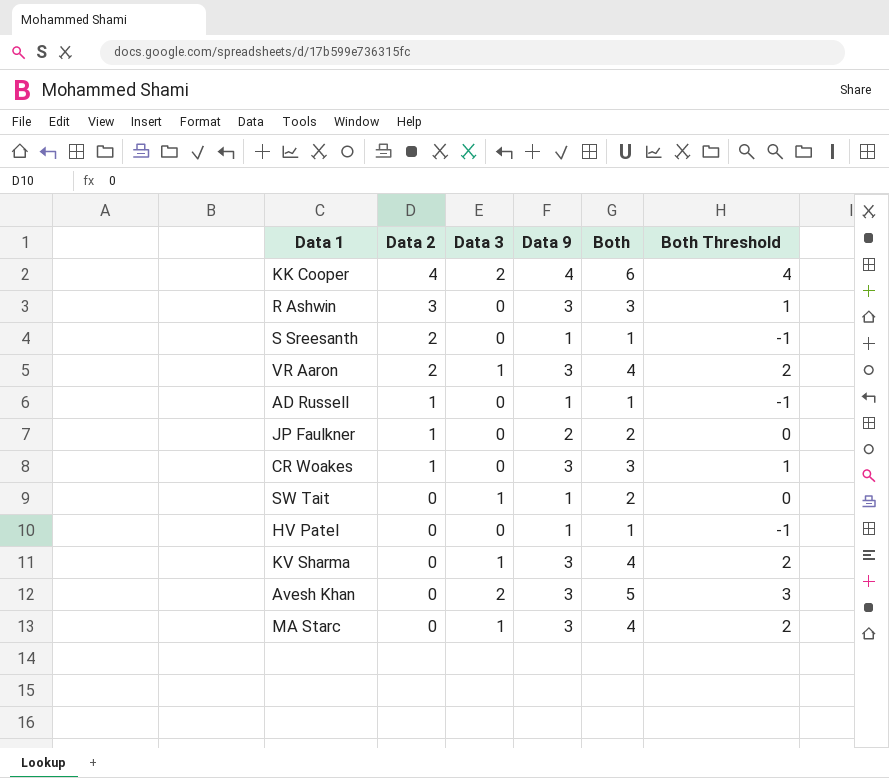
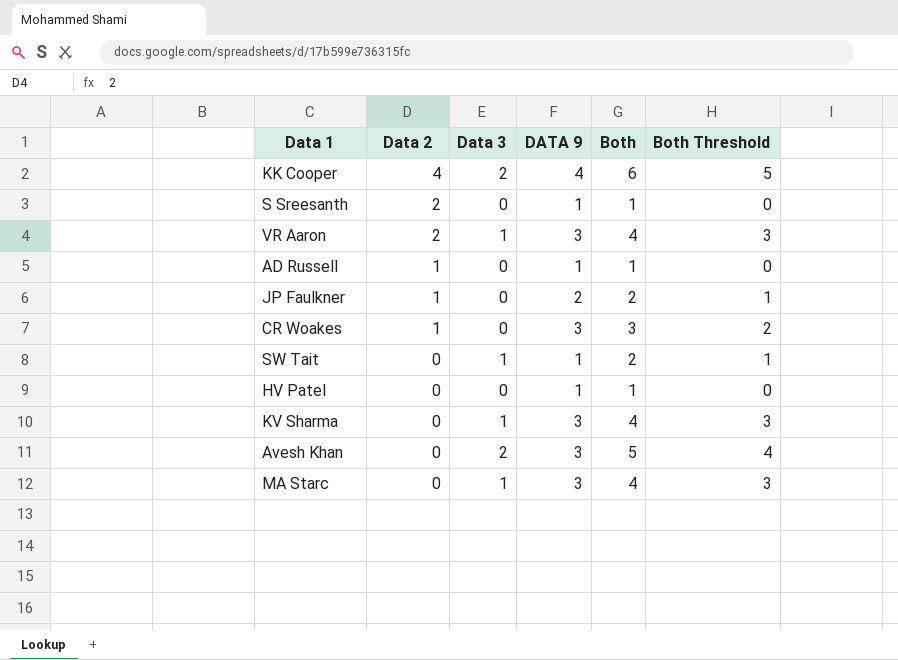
column name: Data 9 -> DATA 9
column Both Threshold | formula: [Both] - 2 -> [Both] - 1
row R Ashwin: 3 | 0 | 3 | 3 | 1 -> none

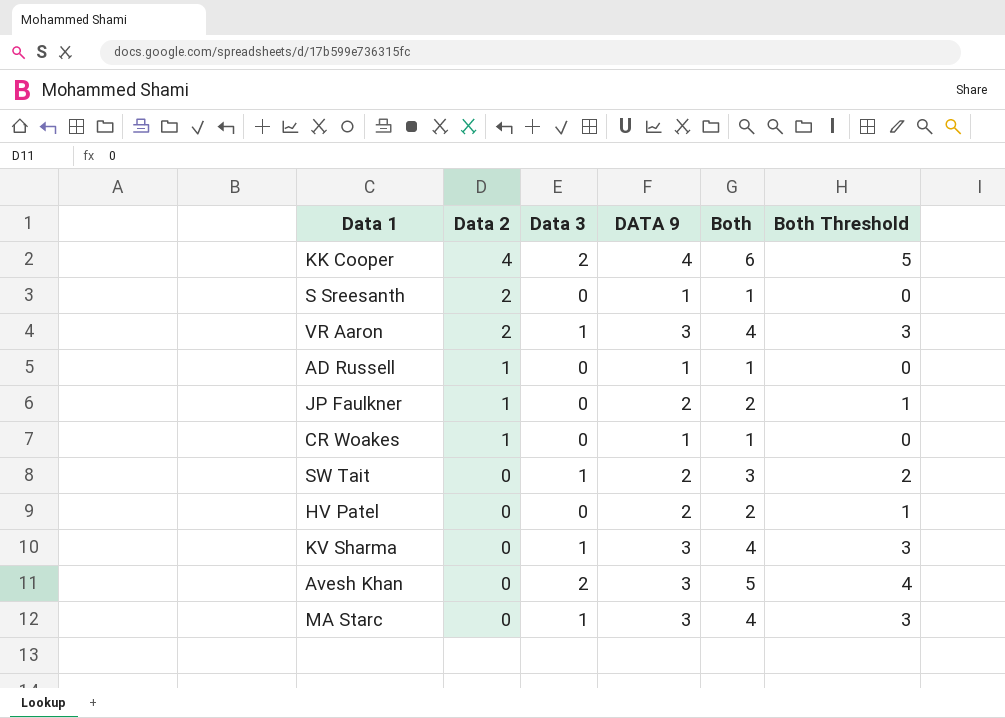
CR Woakes | DATA 9: 3 -> 1
CR Woakes | Both: 3 -> 1
CR Woakes | Both Threshold: 2 -> 0
SW Tait | DATA 9: 1 -> 2
SW Tait | Both: 2 -> 3
SW Tait | Both Threshold: 1 -> 2
HV Patel | DATA 9: 1 -> 2
HV Patel | Both: 1 -> 2
HV Patel | Both Threshold: 0 -> 1

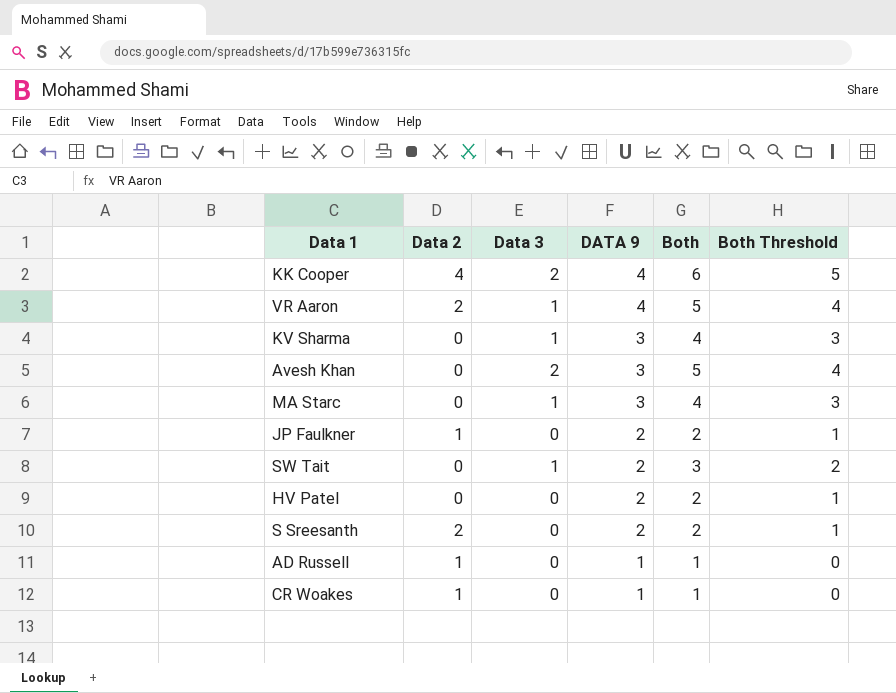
row order: Data 2 descending -> DATA 9 descending
VR Aaron | DATA 9: 3 -> 4
VR Aaron | Both: 4 -> 5
VR Aaron | Both Threshold: 3 -> 4
S Sreesanth | DATA 9: 1 -> 2
S Sreesanth | Both: 1 -> 2
S Sreesanth | Both Threshold: 0 -> 1

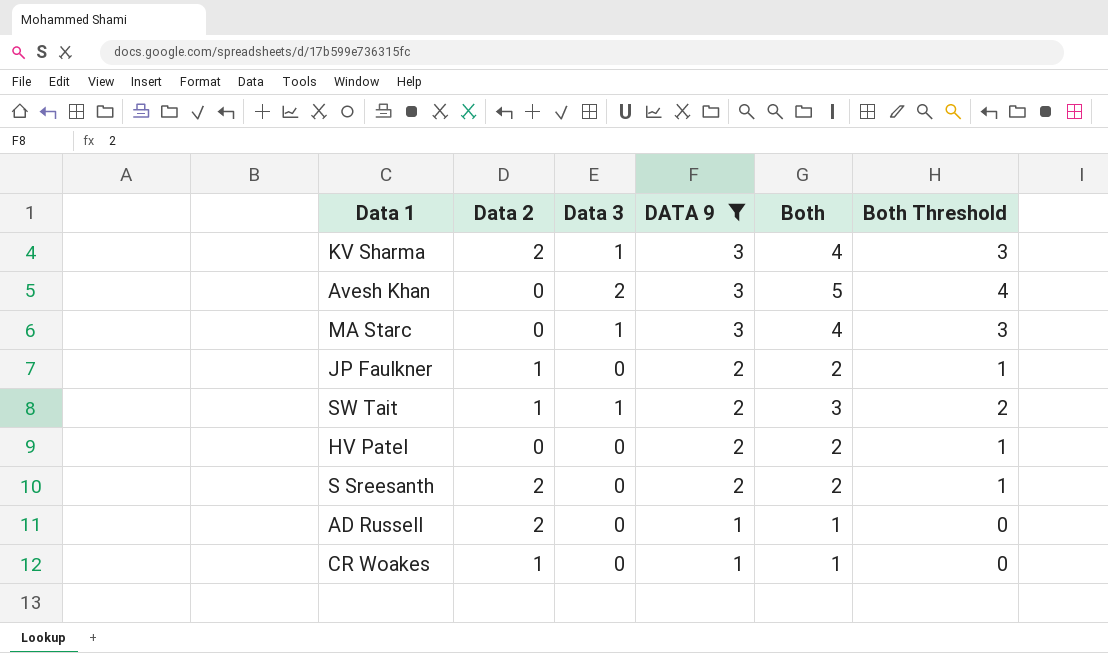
filter: none -> DATA 9 != 4
KV Sharma | Data 2: 0 -> 2
SW Tait | Data 2: 0 -> 1
AD Russell | Data 2: 1 -> 2

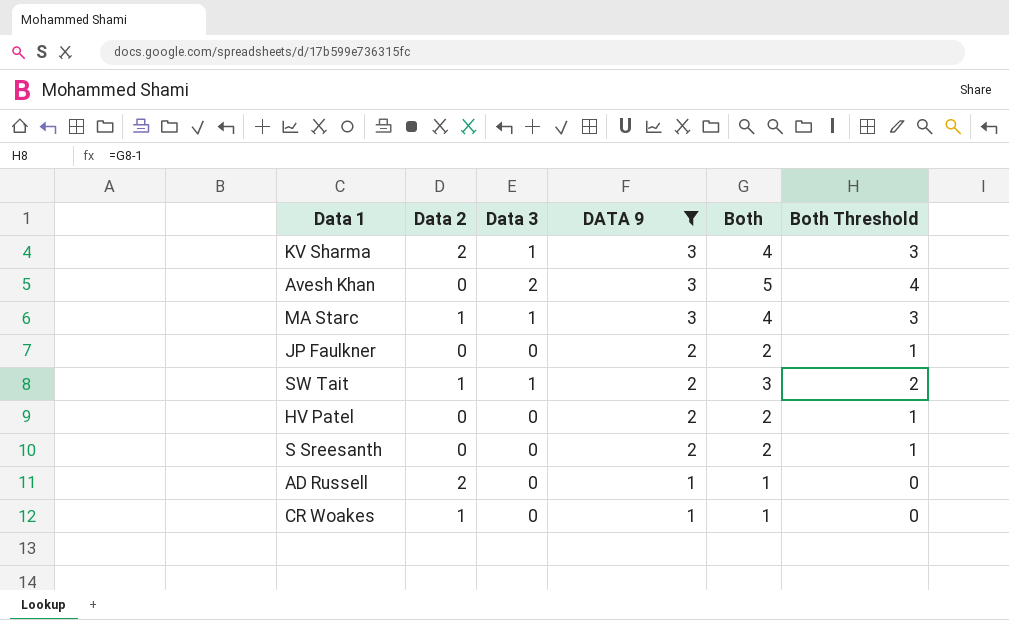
MA Starc | Data 2: 0 -> 1
JP Faulkner | Data 2: 1 -> 0
S Sreesanth | Data 2: 2 -> 0

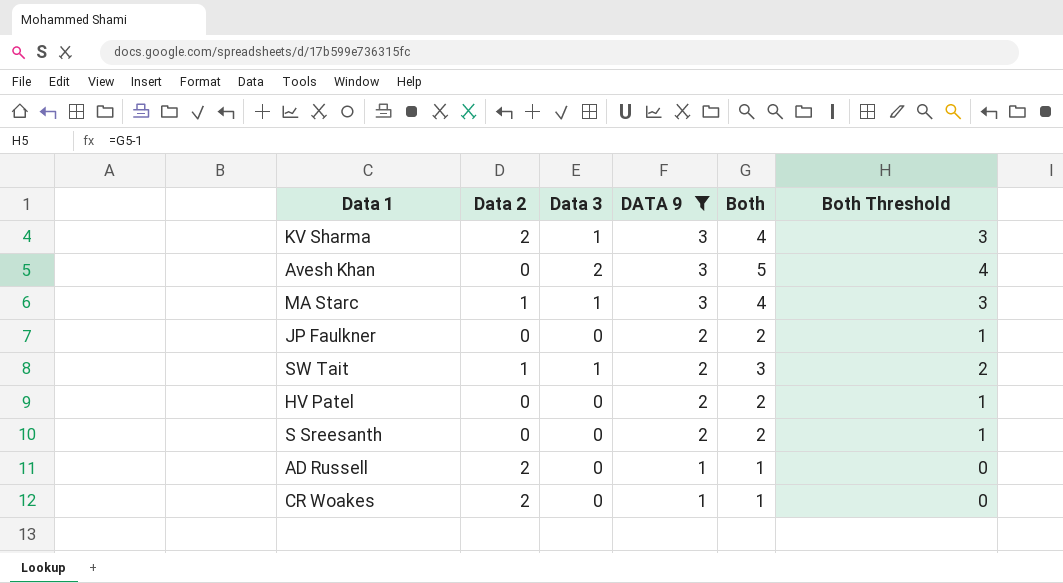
CR Woakes | Data 2: 1 -> 2

